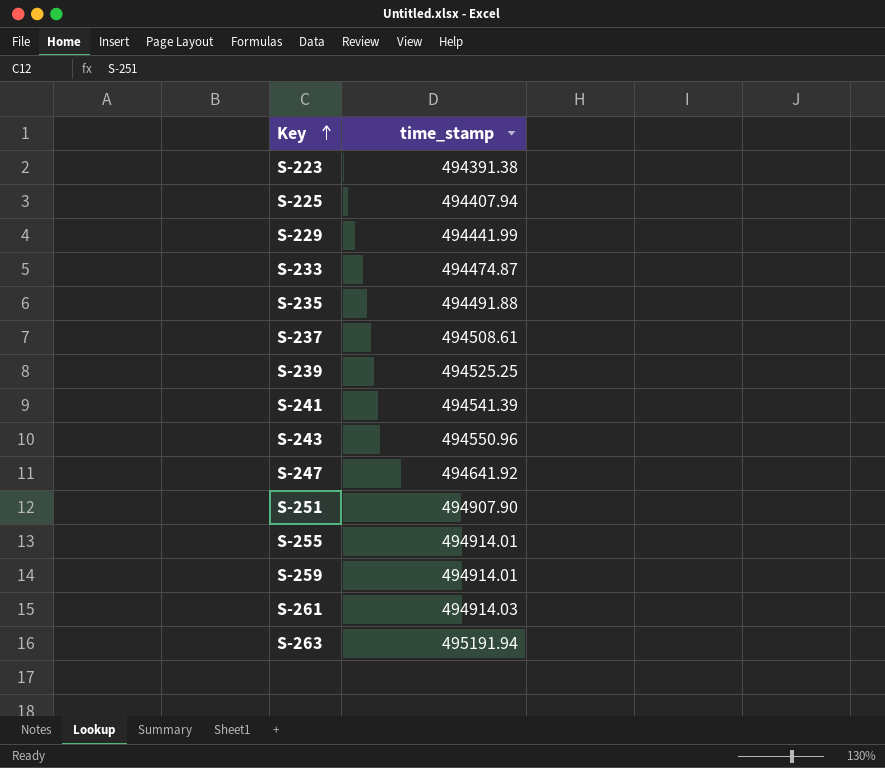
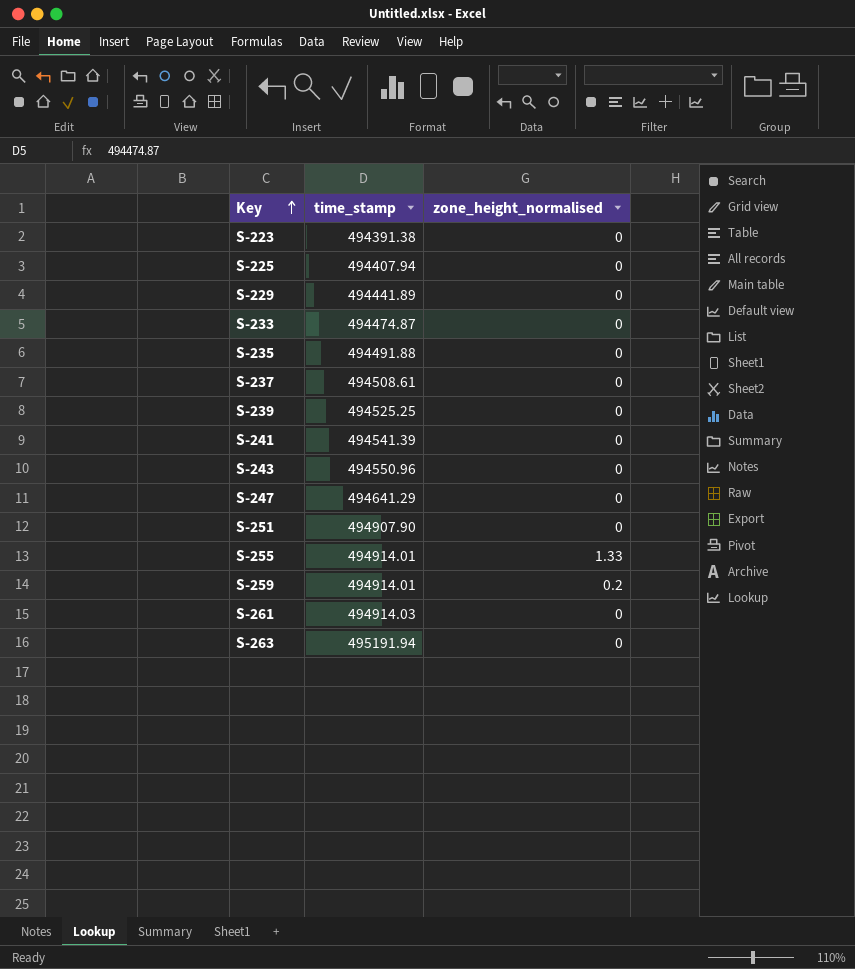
column zone_height_normalised | position: none -> 3
S-229 | time_stamp: 494441.99 -> 494441.89
S-247 | time_stamp: 494641.92 -> 494641.29

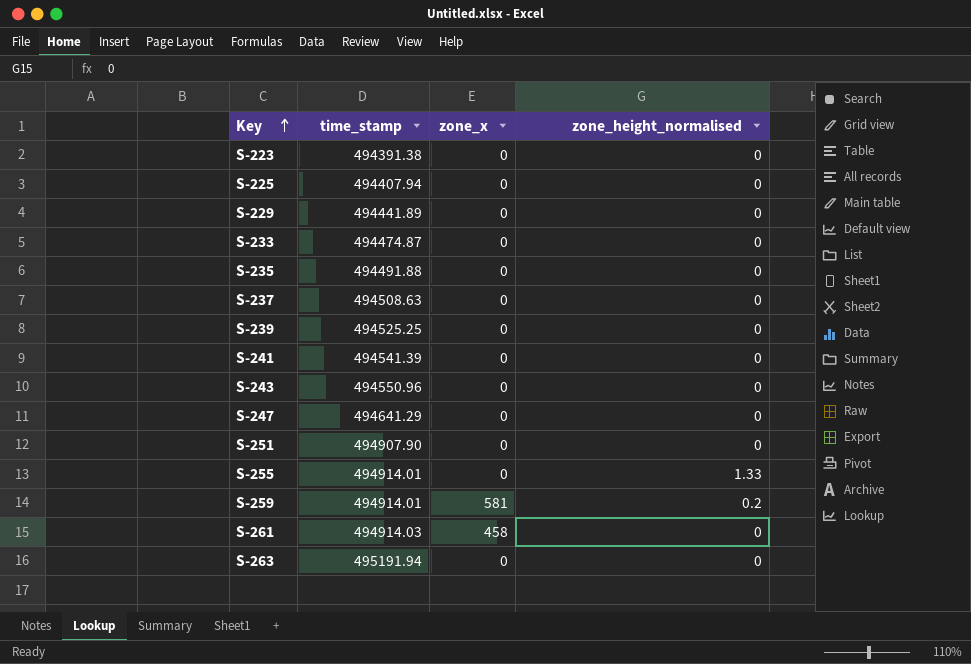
column zone_x | position: none -> 3
S-237 | time_stamp: 494508.61 -> 494508.63

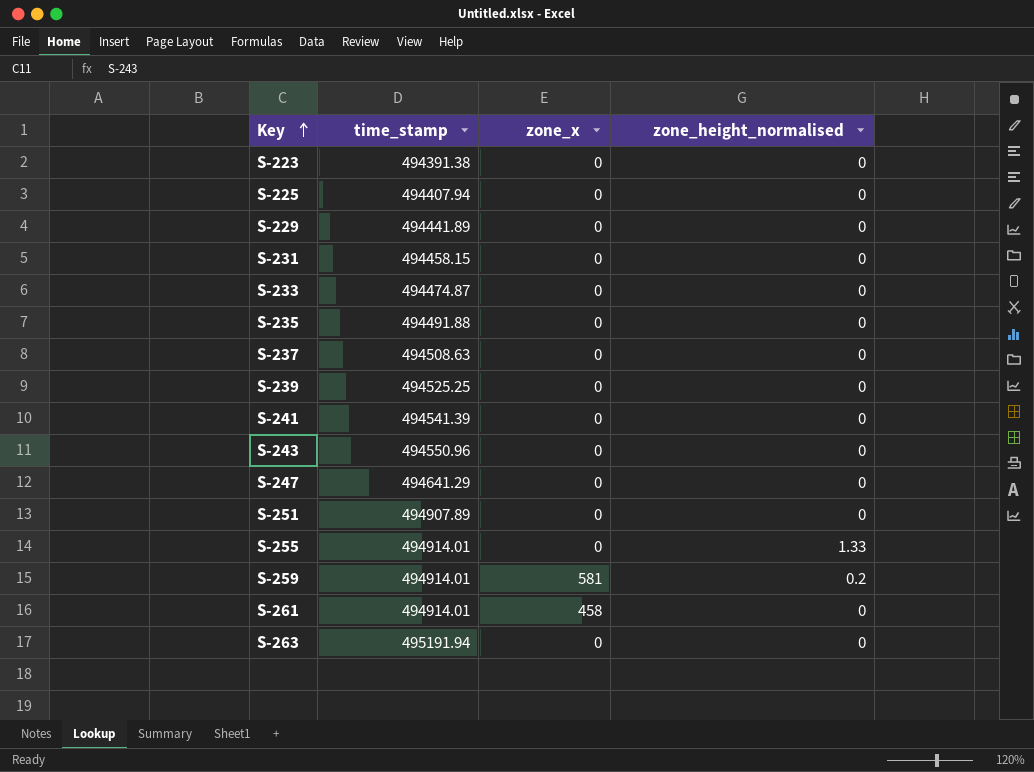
row S-231: none -> 494458.15 | 0 | 0
S-251 | time_stamp: 494907.90 -> 494907.89
S-261 | time_stamp: 494914.03 -> 494914.01

